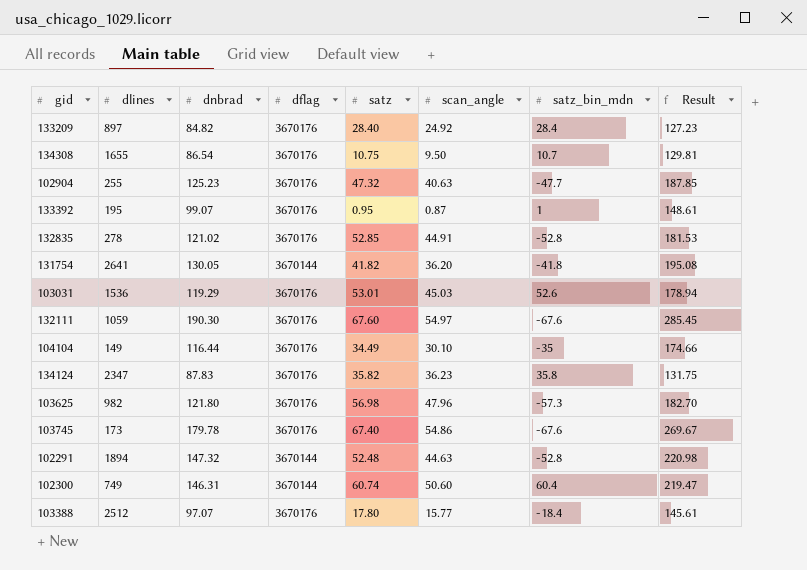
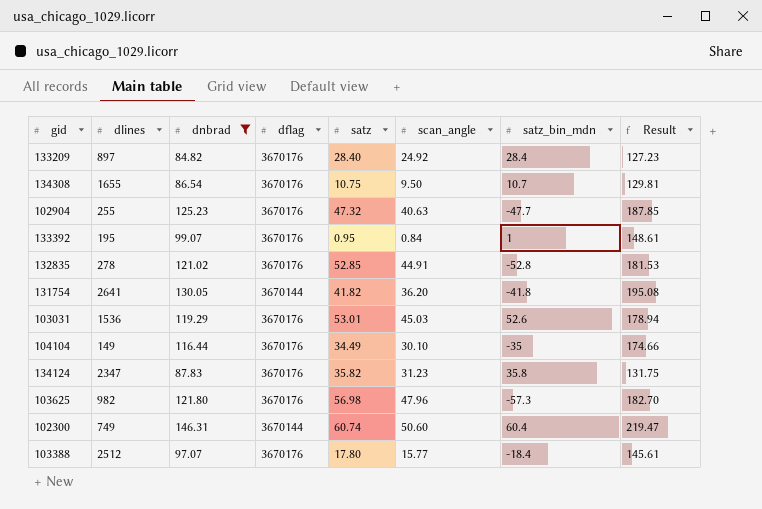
filter: none -> dnbrad <= 146.31
133392 | scan_angle: 0.87 -> 0.84
134124 | scan_angle: 36.23 -> 31.23

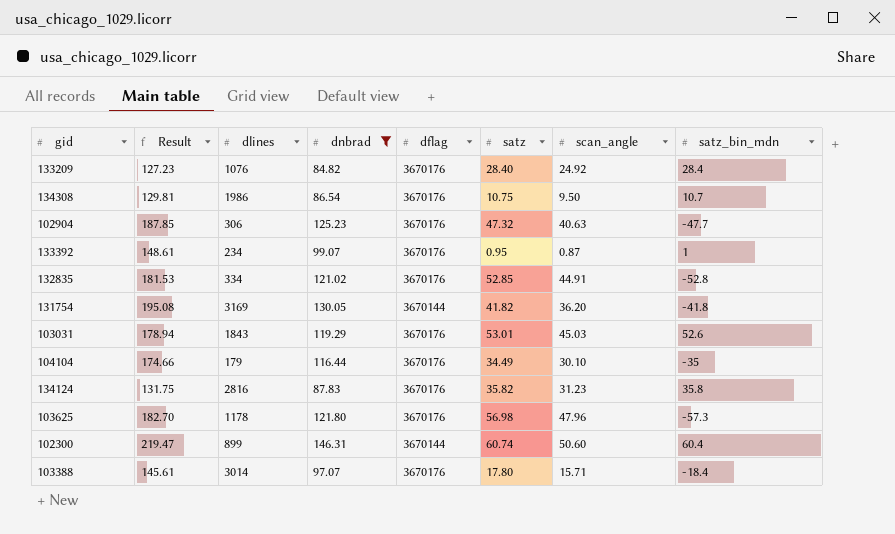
column Result | position: 8 -> 2
133209 | dlines: 897 -> 1076
134308 | dlines: 1655 -> 1986
102904 | dlines: 255 -> 306
133392 | dlines: 195 -> 234
133392 | scan_angle: 0.84 -> 0.87
132835 | dlines: 278 -> 334
131754 | dlines: 2641 -> 3169
103031 | dlines: 1536 -> 1843
104104 | dlines: 149 -> 179
134124 | dlines: 2347 -> 2816
103625 | dlines: 982 -> 1178
102300 | dlines: 749 -> 899
103388 | dlines: 2512 -> 3014
103388 | scan_angle: 15.77 -> 15.71

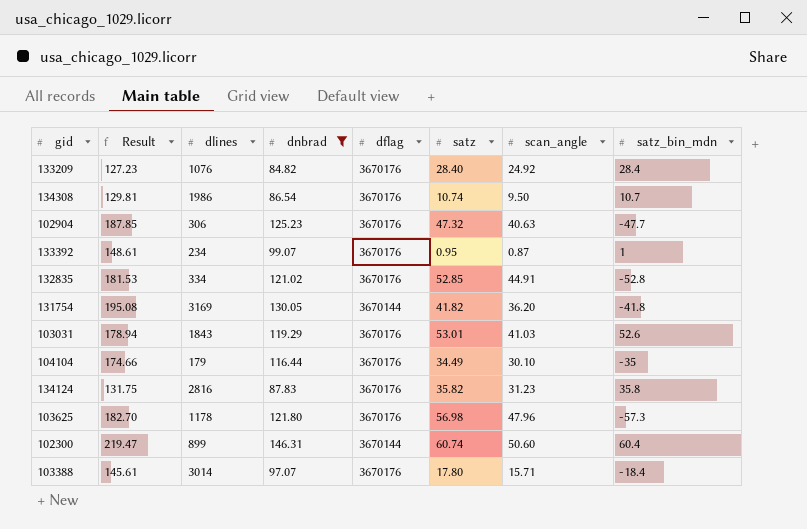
134308 | satz: 10.75 -> 10.74
103031 | scan_angle: 45.03 -> 41.03

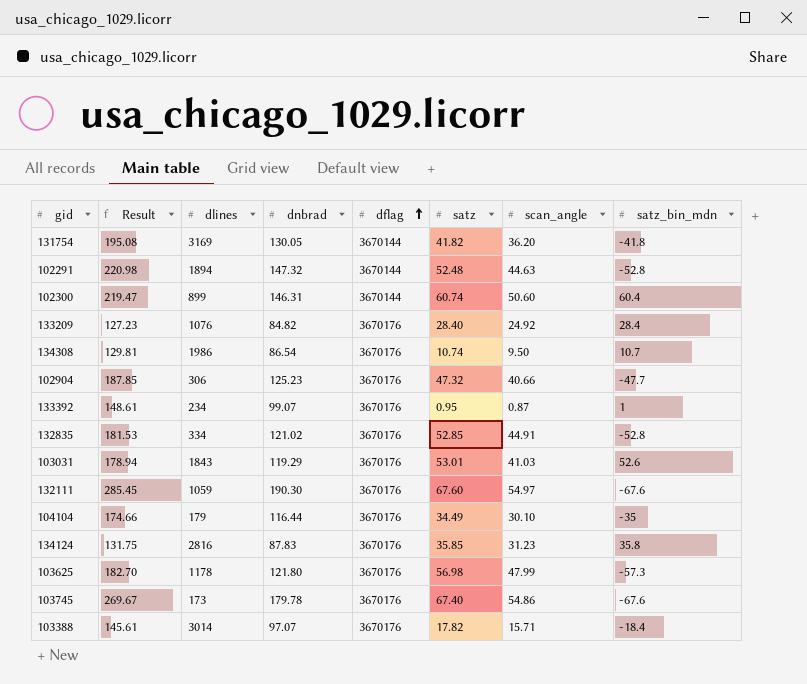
filter: dnbrad <= 146.31 -> none
row order: none -> dflag ascending
102904 | scan_angle: 40.63 -> 40.66
134124 | satz: 35.82 -> 35.85
103625 | scan_angle: 47.96 -> 47.99
103388 | satz: 17.80 -> 17.82

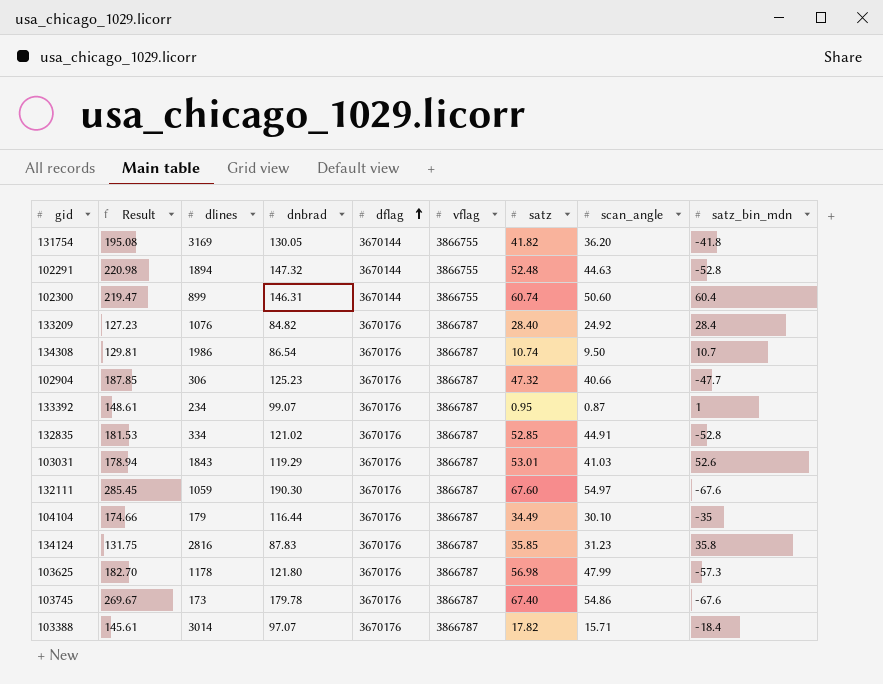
column vflag | position: none -> 6

